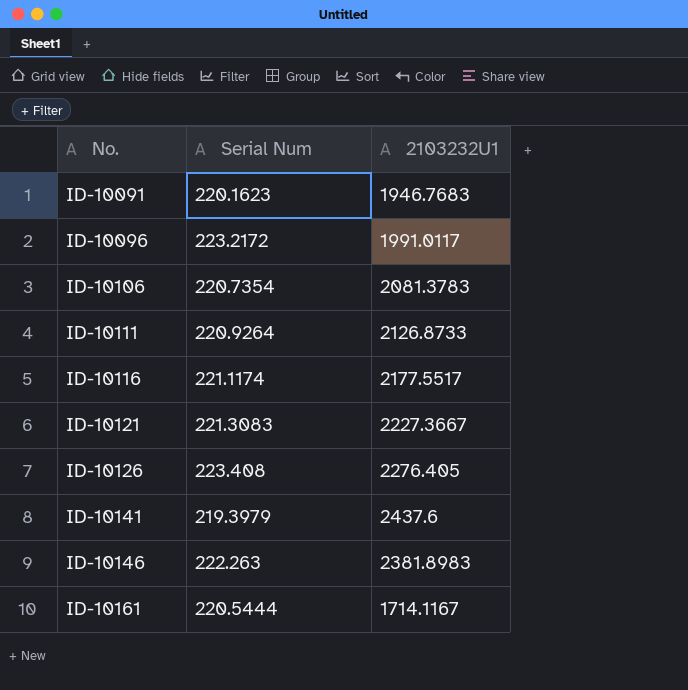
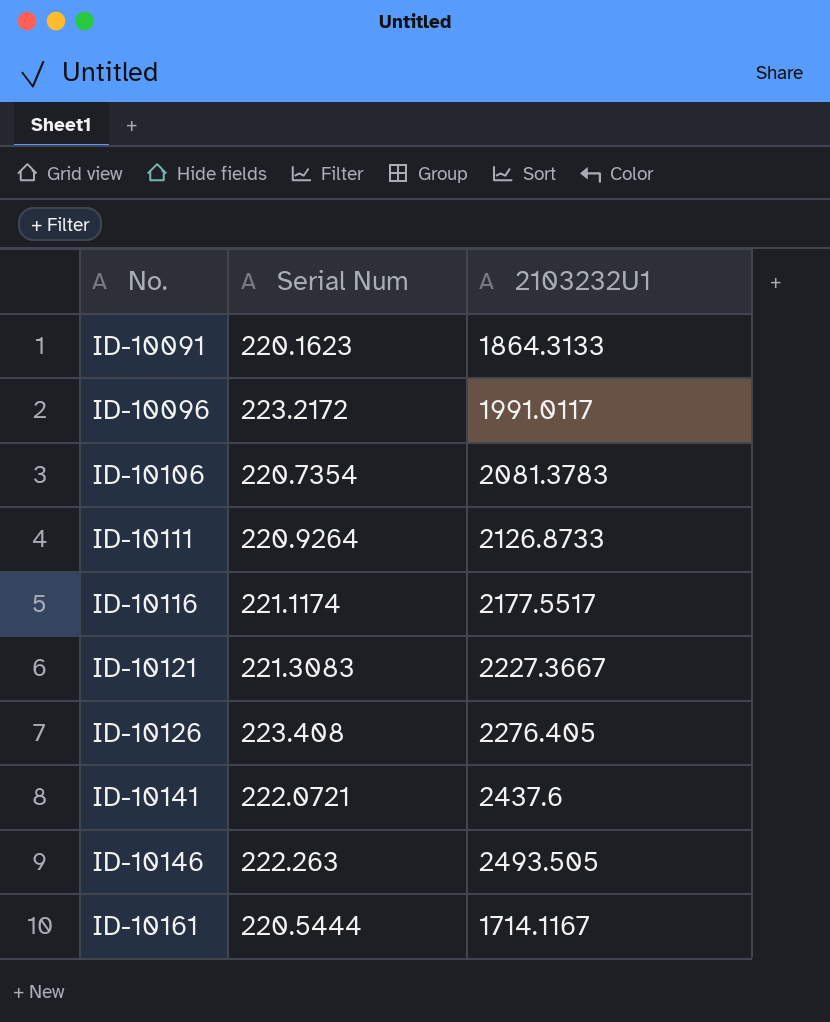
ID-10091 | 2103232U1: 1946.7683 -> 1864.3133
ID-10141 | Serial Num: 219.3979 -> 222.0721
ID-10146 | 2103232U1: 2381.8983 -> 2493.505

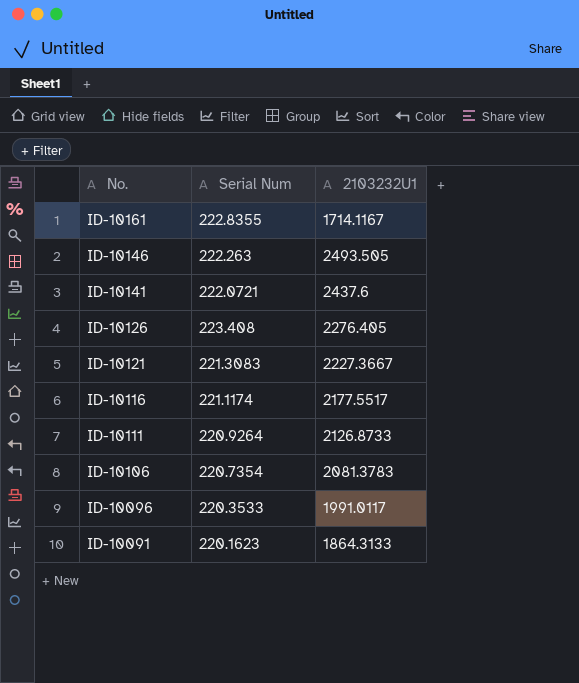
row order: No. ascending -> No. descending
ID-10161 | Serial Num: 220.5444 -> 222.8355
ID-10096 | Serial Num: 223.2172 -> 220.3533

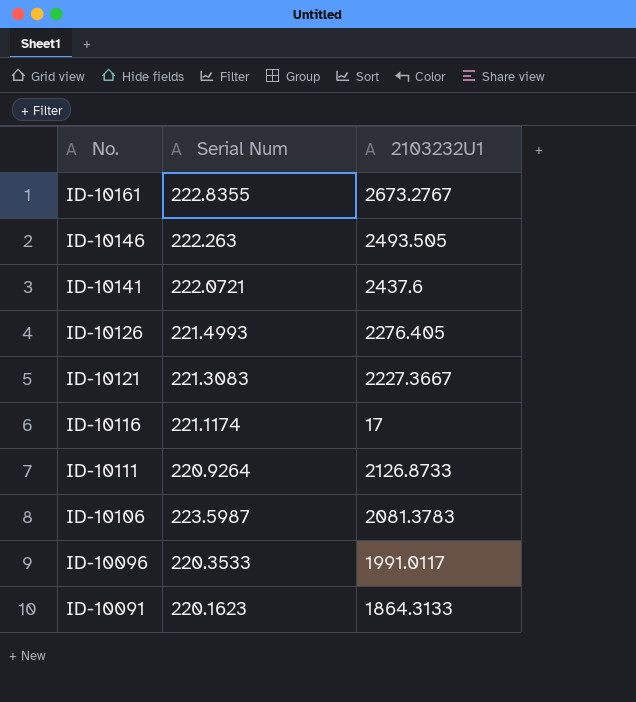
ID-10161 | 2103232U1: 1714.1167 -> 2673.2767
ID-10126 | Serial Num: 223.408 -> 221.4993
ID-10116 | 2103232U1: 2177.5517 -> 17
ID-10106 | Serial Num: 220.7354 -> 223.5987

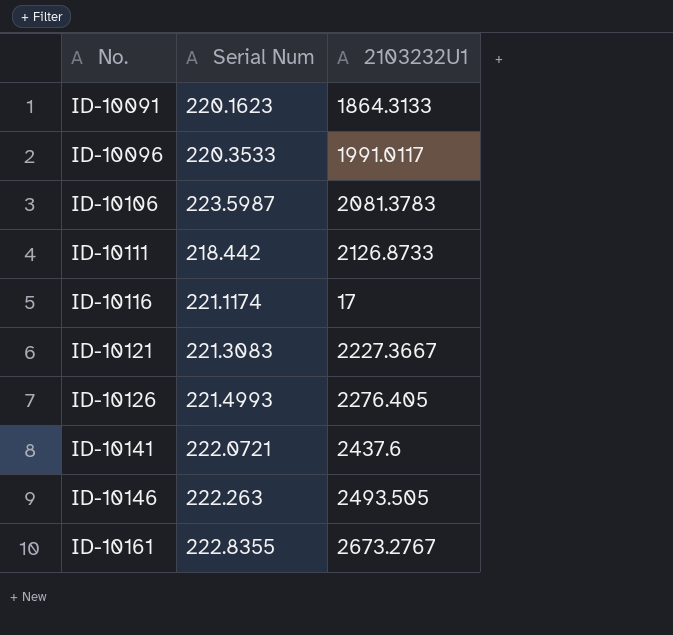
row order: No. descending -> No. ascending
ID-10111 | Serial Num: 220.9264 -> 218.442

